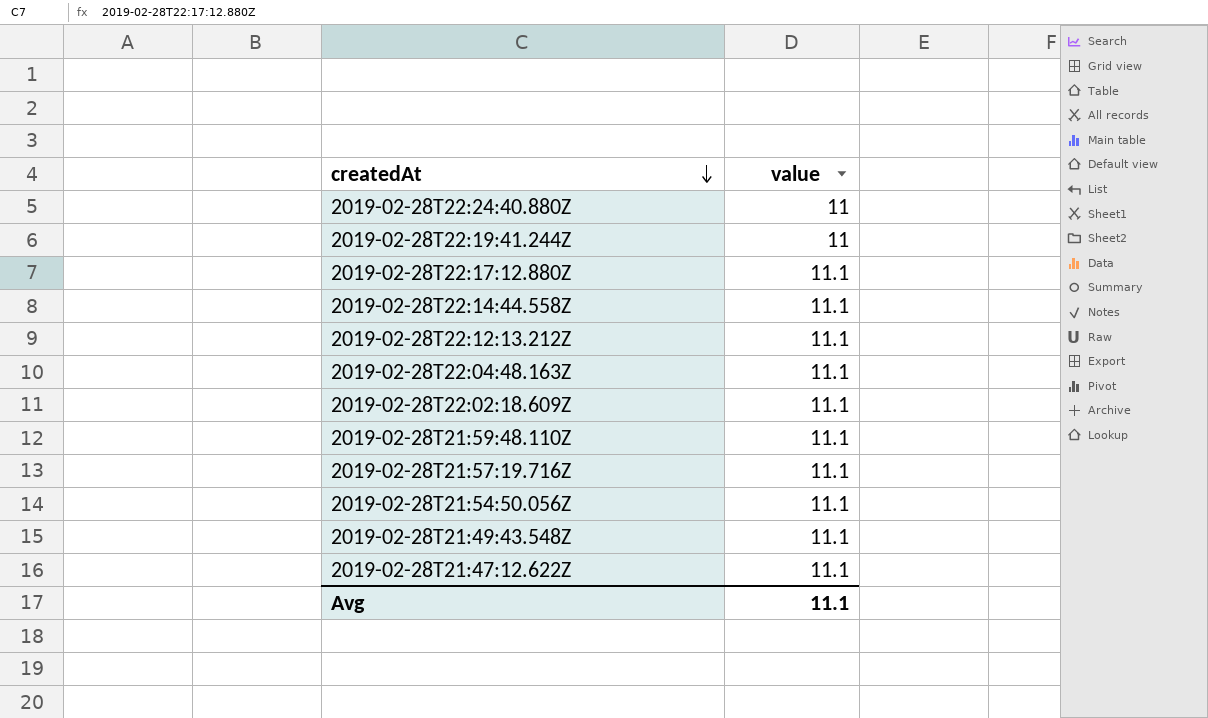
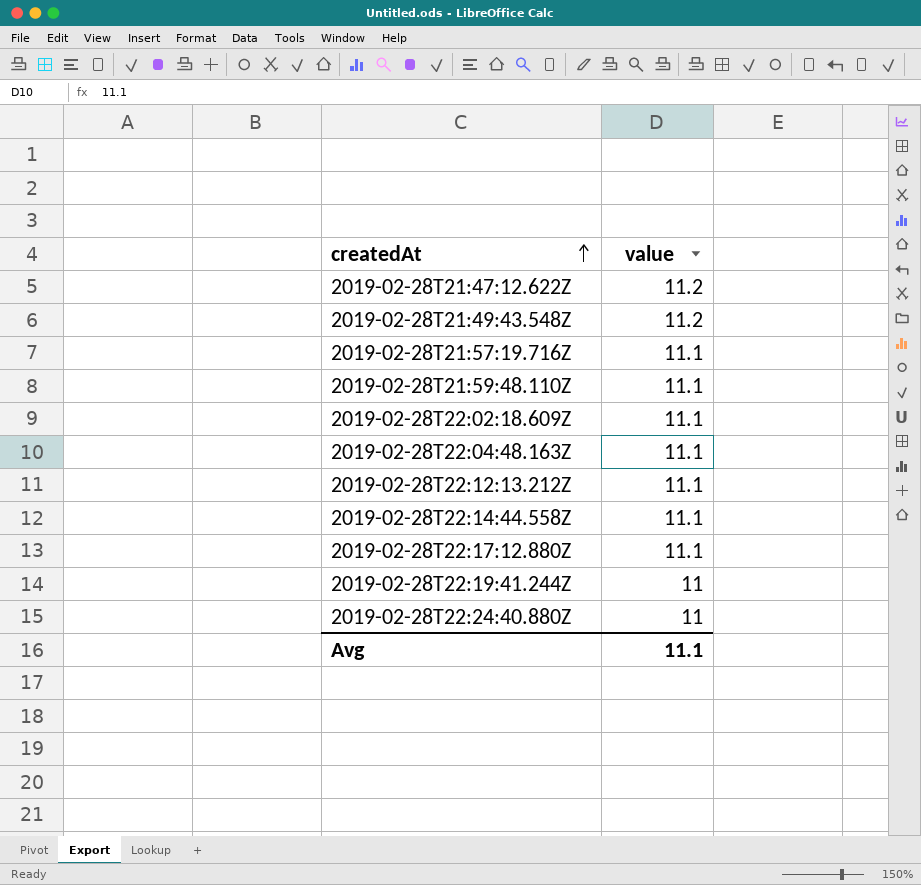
row order: createdAt descending -> createdAt ascending
row 2019-02-28T21:54:50.056Z: 11.1 -> none
2019-02-28T21:47:12.622Z | value: 11.1 -> 11.2
2019-02-28T21:49:43.548Z | value: 11.1 -> 11.2

